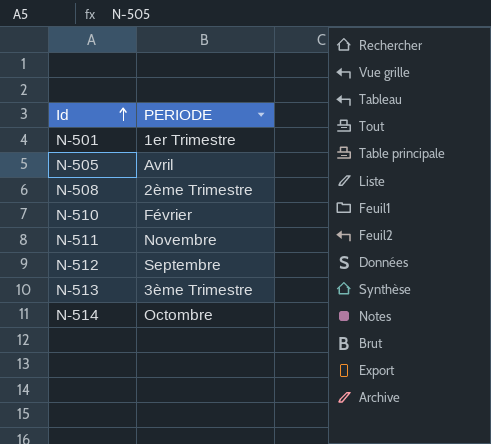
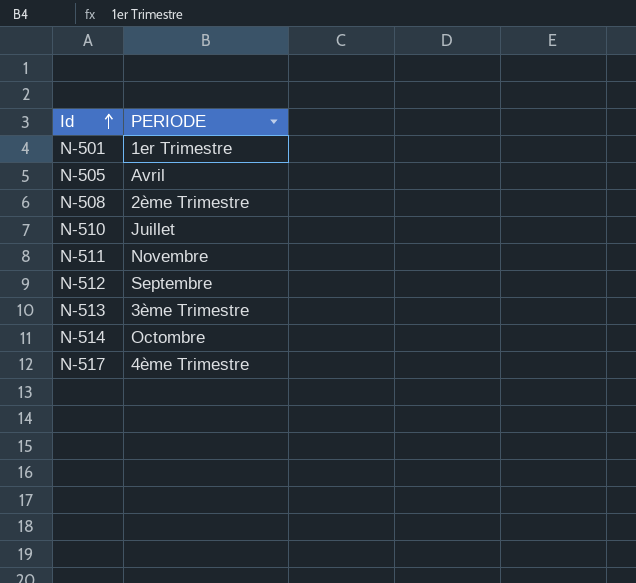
N-510 | PERIODE: Février -> Juillet
row N-517: none -> 4ème Trimestre

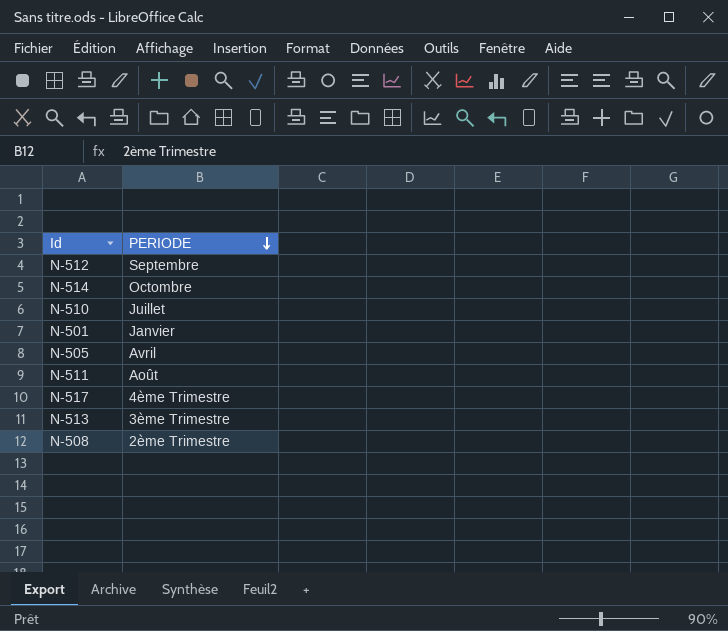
row order: Id ascending -> PERIODE descending
N-501 | PERIODE: 1er Trimestre -> Janvier
N-511 | PERIODE: Novembre -> Août

